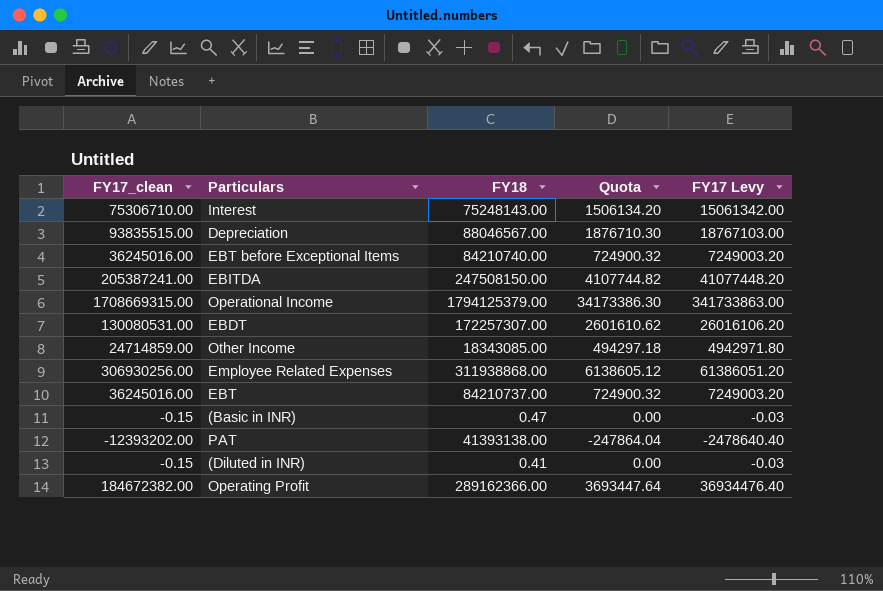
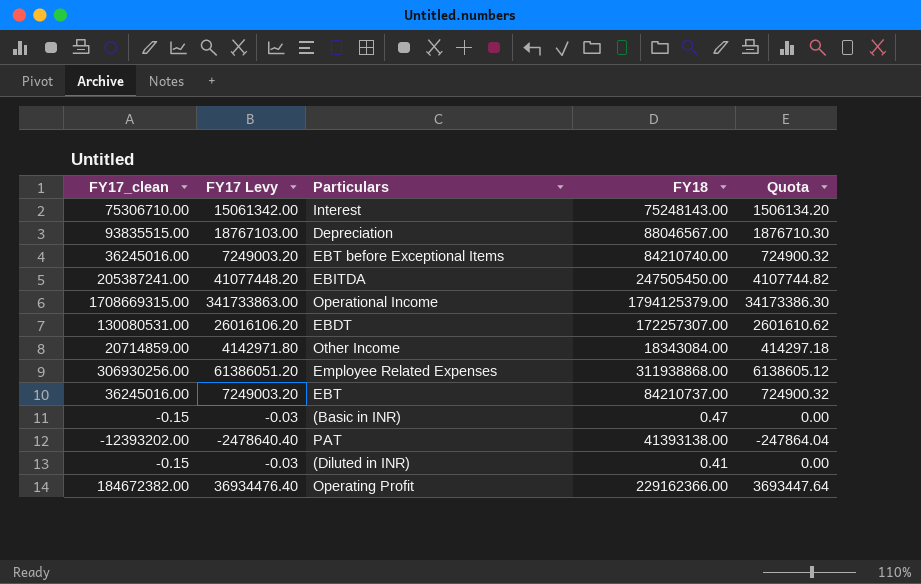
column FY17 Levy | position: 5 -> 2
EBITDA | FY18: 247508150.00 -> 247505450.00
Other Income | FY17_clean: 24714859.00 -> 20714859.00
Other Income | FY17 Levy: 4942971.80 -> 4142971.80
Other Income | FY18: 18343085.00 -> 18343084.00
Other Income | Quota: 494297.18 -> 414297.18
Operating Profit | FY18: 289162366.00 -> 229162366.00

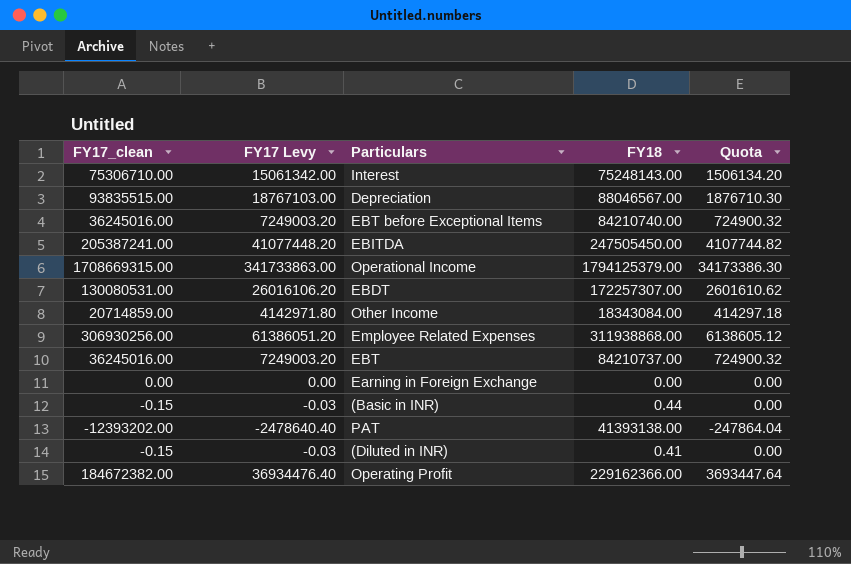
row Earning in Foreign Exchange: none -> 0.00 | 0.00 | 0.00 | 0.00
(Basic in INR) | FY18: 0.47 -> 0.44

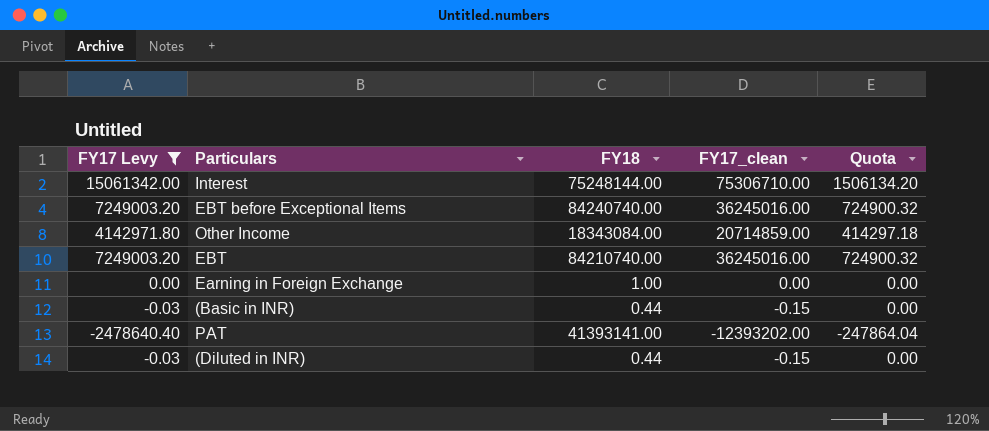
filter: none -> FY17 Levy <= 15061342.00
column FY17_clean | position: 1 -> 4
Interest | FY18: 75248143.00 -> 75248144.00
EBT before Exceptional Items | FY18: 84210740.00 -> 84240740.00
EBT | FY18: 84210737.00 -> 84210740.00
Earning in Foreign Exchange | FY18: 0.00 -> 1.00
PAT | FY18: 41393138.00 -> 41393141.00
(Diluted in INR) | FY18: 0.41 -> 0.44

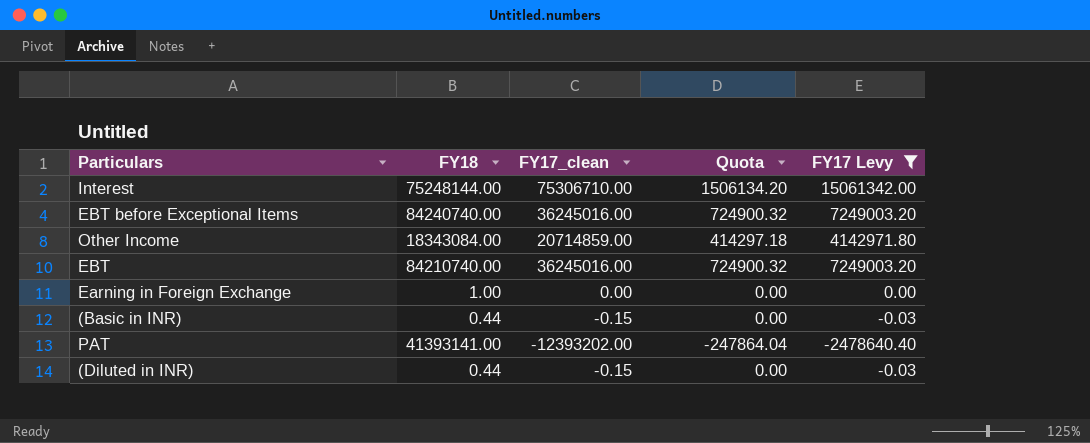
column FY17 Levy | position: 1 -> 5

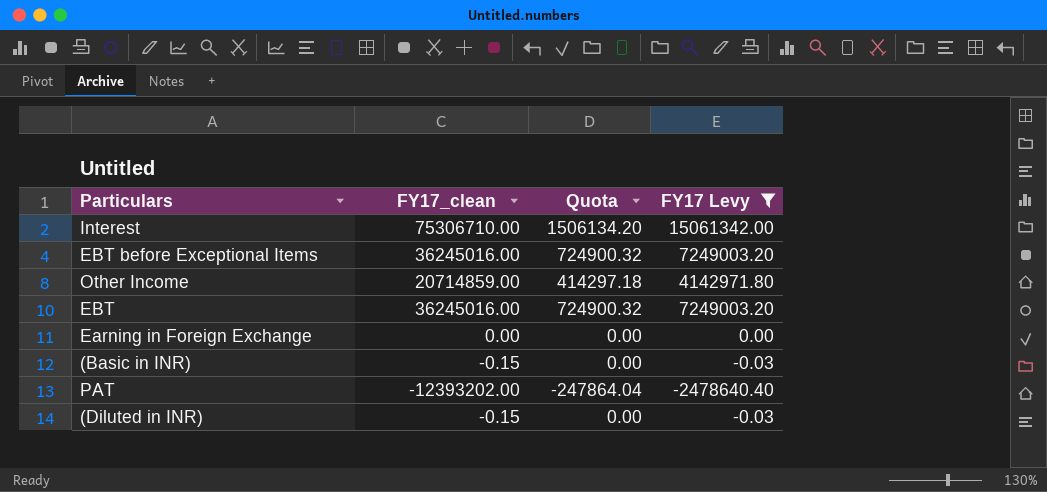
column FY18 | position: 2 -> none

